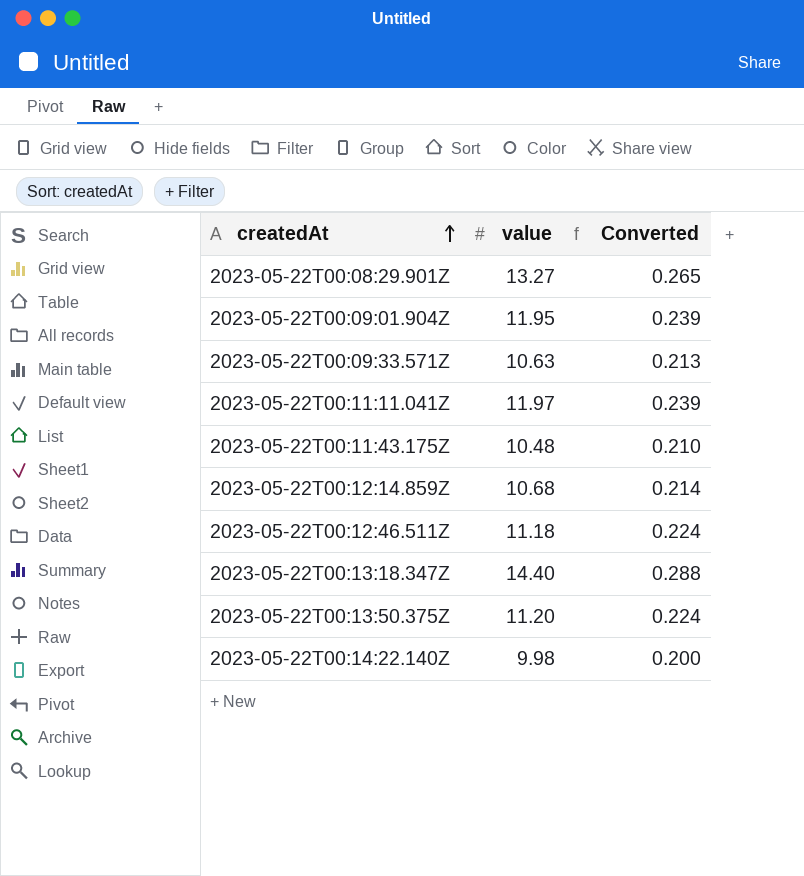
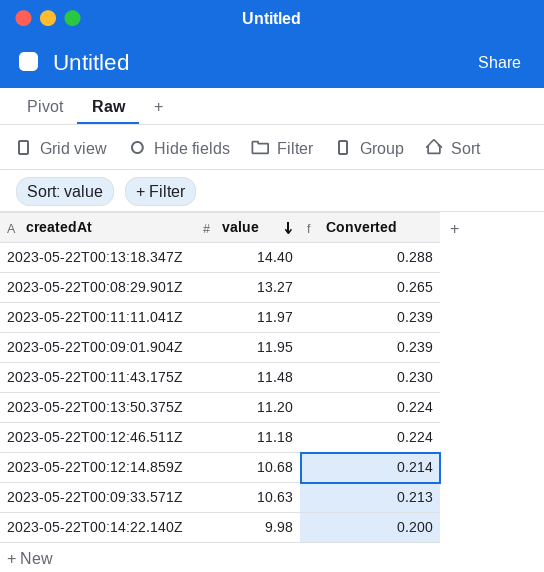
row order: createdAt ascending -> value descending
2023-05-22T00:11:43.175Z | value: 10.48 -> 11.48
2023-05-22T00:11:43.175Z | Converted: 0.210 -> 0.230

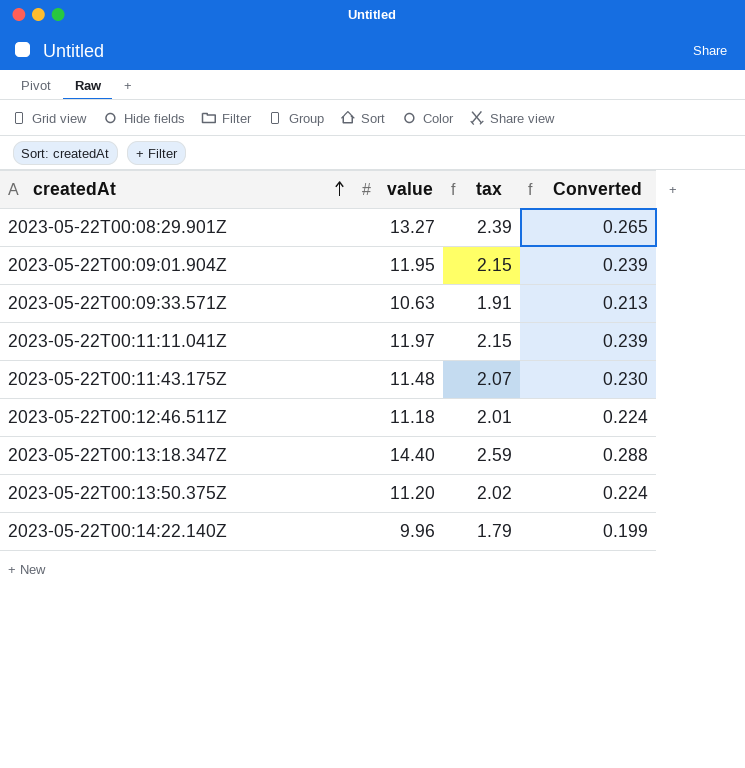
row order: value descending -> createdAt ascending
column tax | formula: none -> [value] * 0.18
row 2023-05-22T00:12:14.859Z: 10.68 | 0.214 -> none
2023-05-22T00:14:22.140Z | value: 9.98 -> 9.96
2023-05-22T00:14:22.140Z | Converted: 0.200 -> 0.199

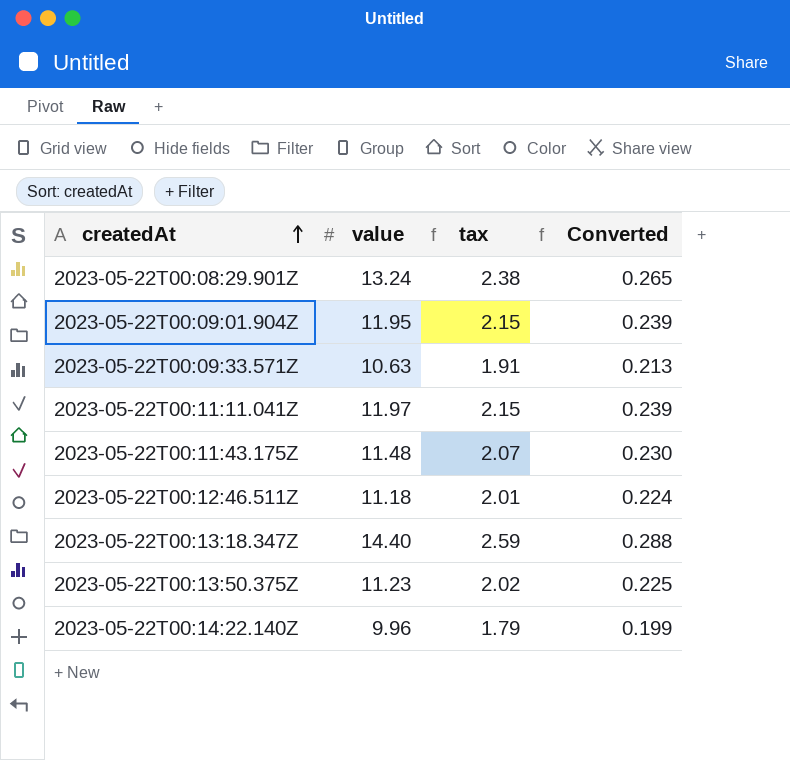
2023-05-22T00:08:29.901Z | value: 13.27 -> 13.24
2023-05-22T00:08:29.901Z | tax: 2.39 -> 2.38
2023-05-22T00:13:50.375Z | value: 11.20 -> 11.23
2023-05-22T00:13:50.375Z | Converted: 0.224 -> 0.225

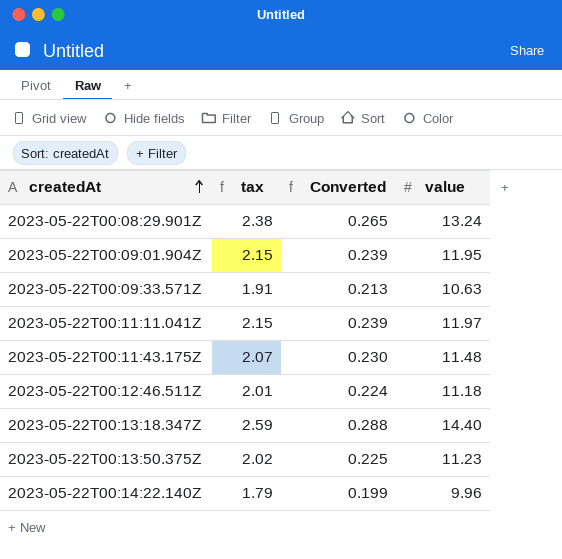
column value | position: 2 -> 4

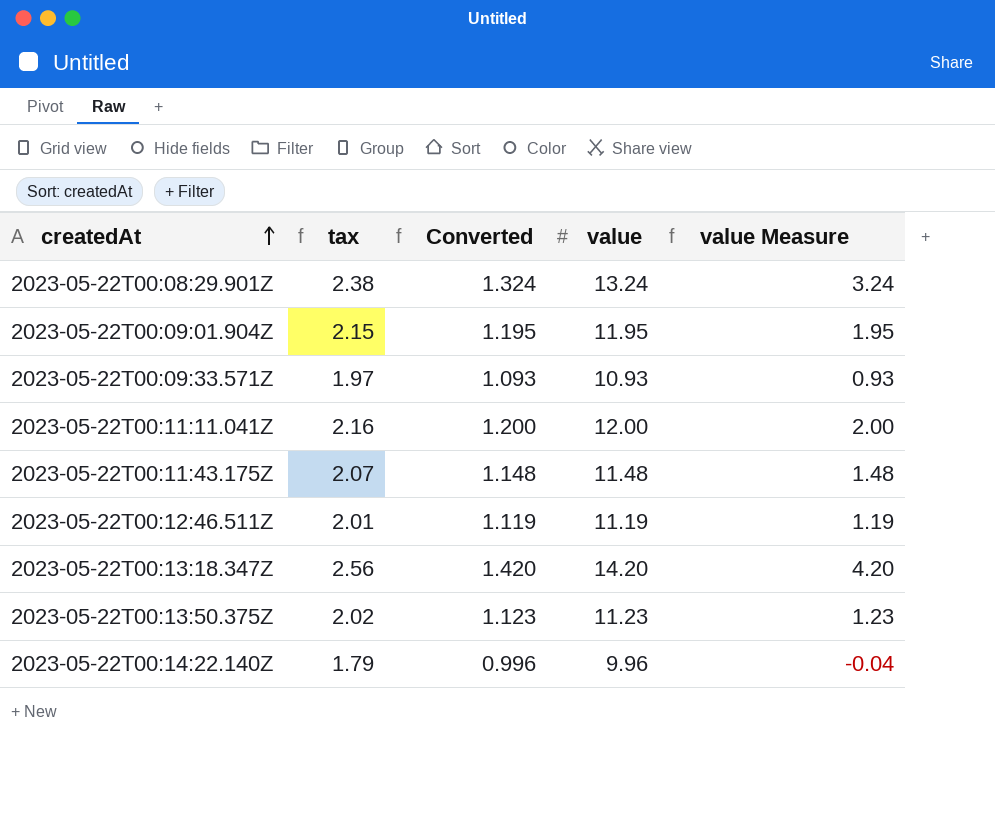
column Converted | formula: [value] * 0.02 -> [value] * 0.1
column value Measure | formula: none -> [value] - 10
2023-05-22T00:09:33.571Z | tax: 1.91 -> 1.97
2023-05-22T00:09:33.571Z | value: 10.63 -> 10.93
2023-05-22T00:11:11.041Z | tax: 2.15 -> 2.16
2023-05-22T00:11:11.041Z | value: 11.97 -> 12.00
2023-05-22T00:12:46.511Z | value: 11.18 -> 11.19
2023-05-22T00:13:18.347Z | tax: 2.59 -> 2.56
2023-05-22T00:13:18.347Z | value: 14.40 -> 14.20

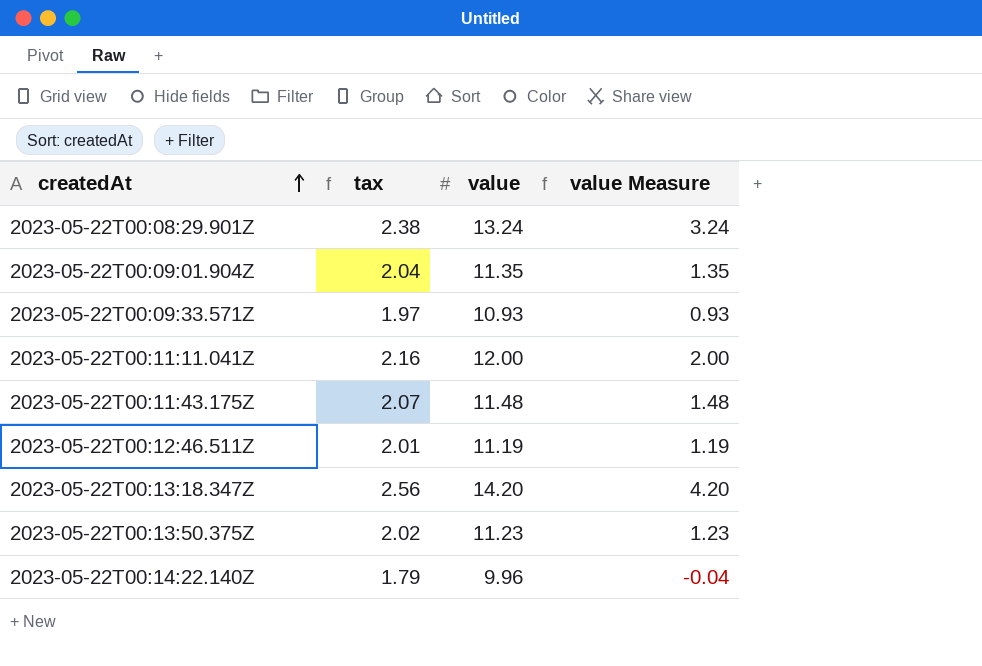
column Converted | formula: [value] * 0.1 -> none
2023-05-22T00:09:01.904Z | tax: 2.15 -> 2.04
2023-05-22T00:09:01.904Z | value: 11.95 -> 11.35
2023-05-22T00:09:01.904Z | value Measure: 1.95 -> 1.35

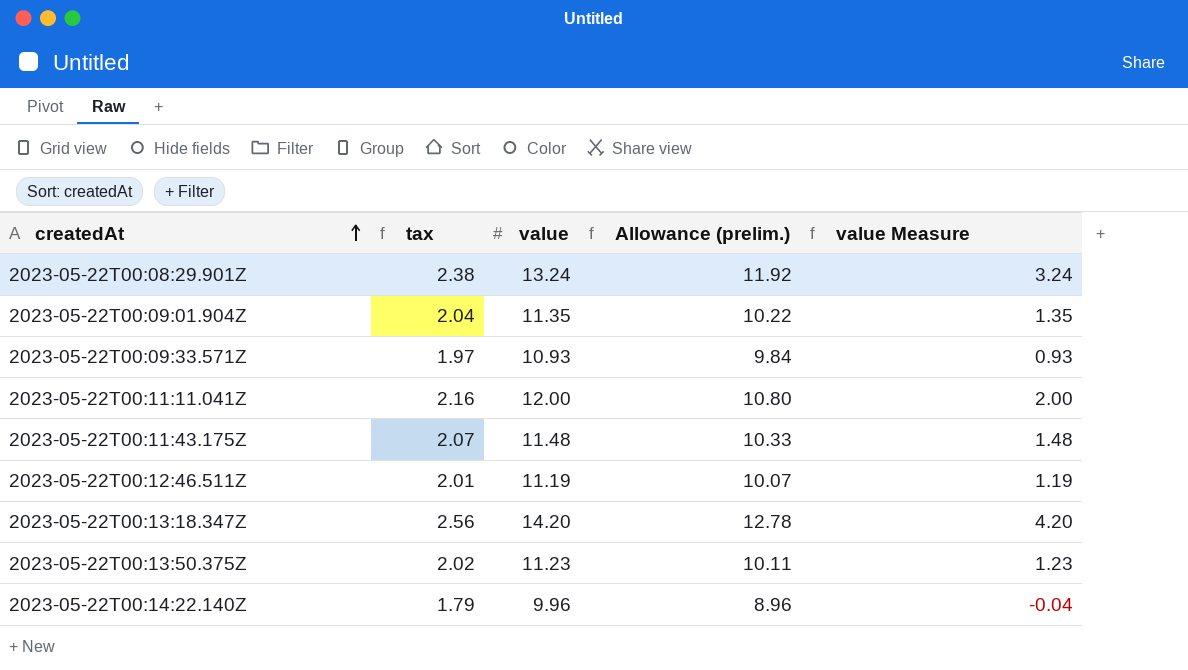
column Allowance (prelim.) | formula: none -> [value] * 0.9

